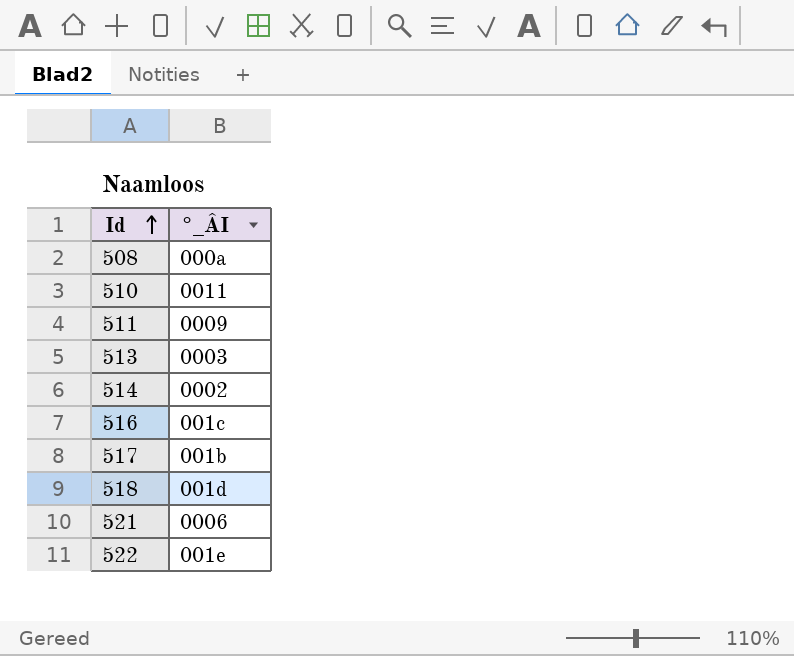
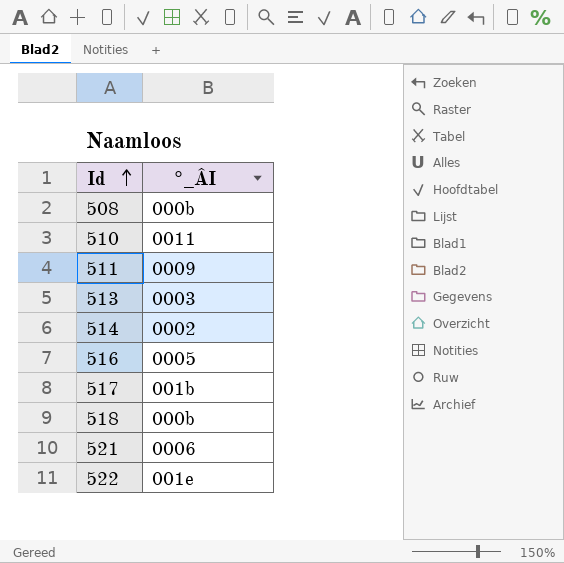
508 | °_ÂI: 000a -> 000b
516 | °_ÂI: 001c -> 0005
518 | °_ÂI: 001d -> 000b

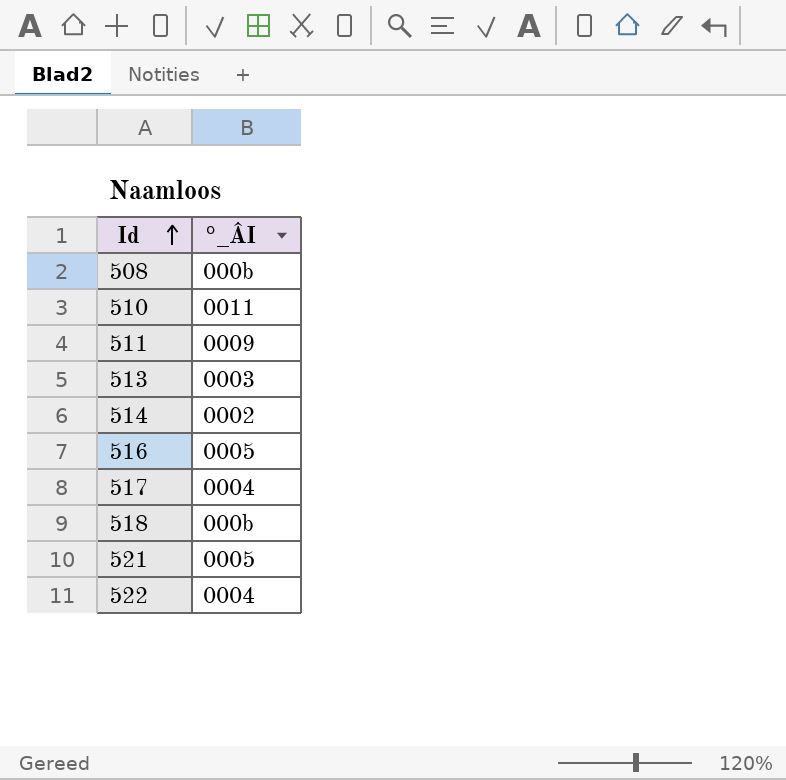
517 | °_ÂI: 001b -> 0004
521 | °_ÂI: 0006 -> 0005
522 | °_ÂI: 001e -> 0004

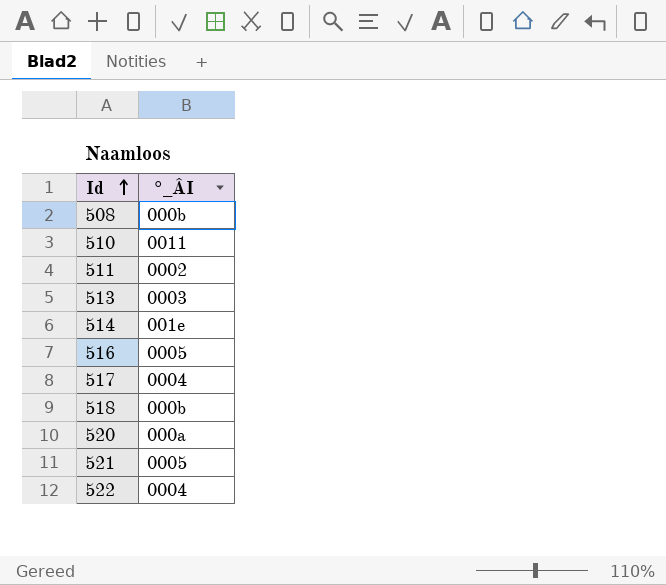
511 | °_ÂI: 0009 -> 0002
514 | °_ÂI: 0002 -> 001e
row 520: none -> 000a

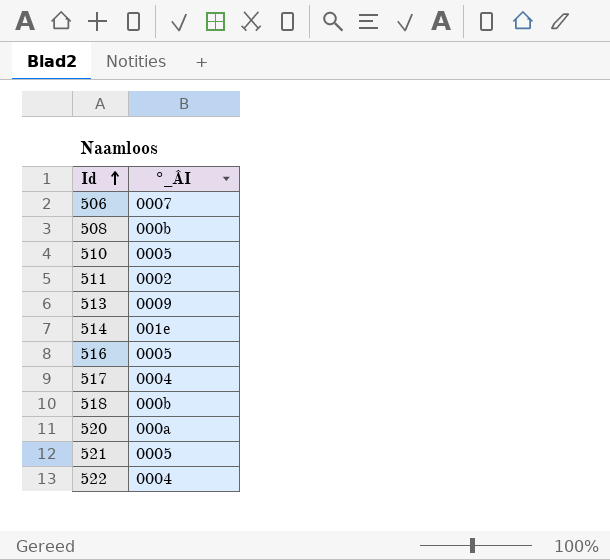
row 506: none -> 0007
510 | °_ÂI: 0011 -> 0005
513 | °_ÂI: 0003 -> 0009

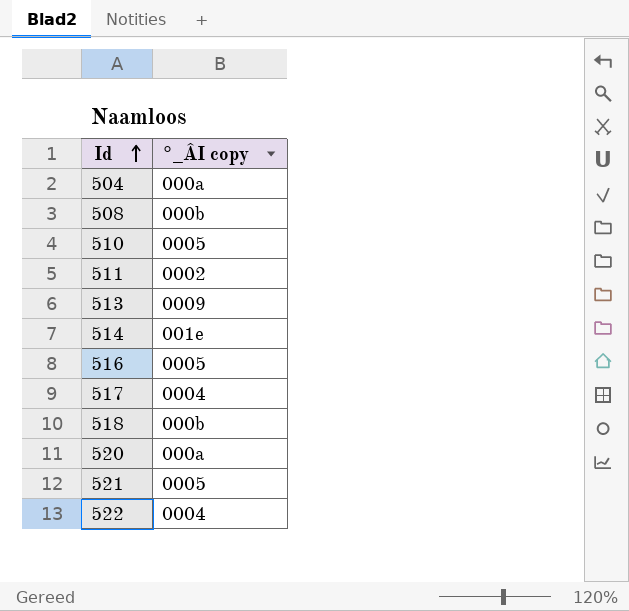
column name: °_ÂI -> °_ÂI copy
row 506: 0007 -> none
row 504: none -> 000a

